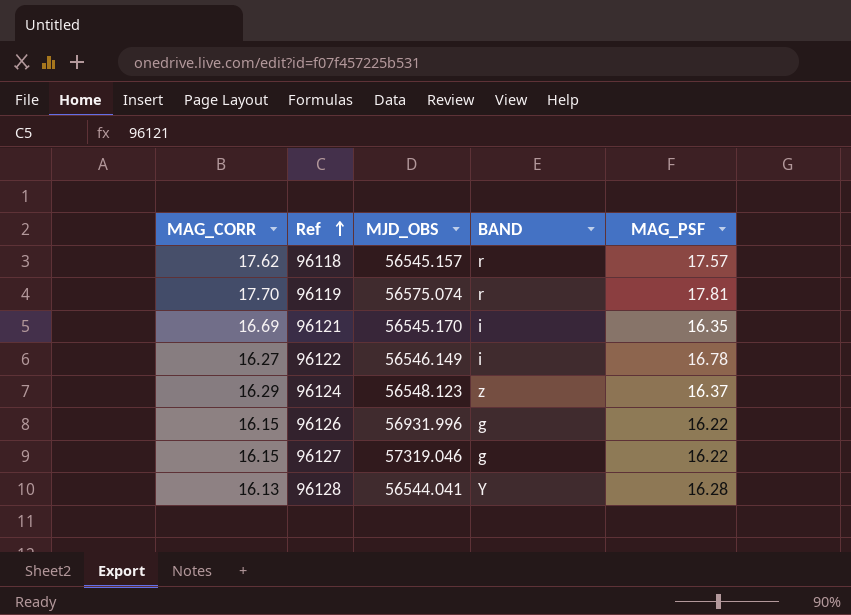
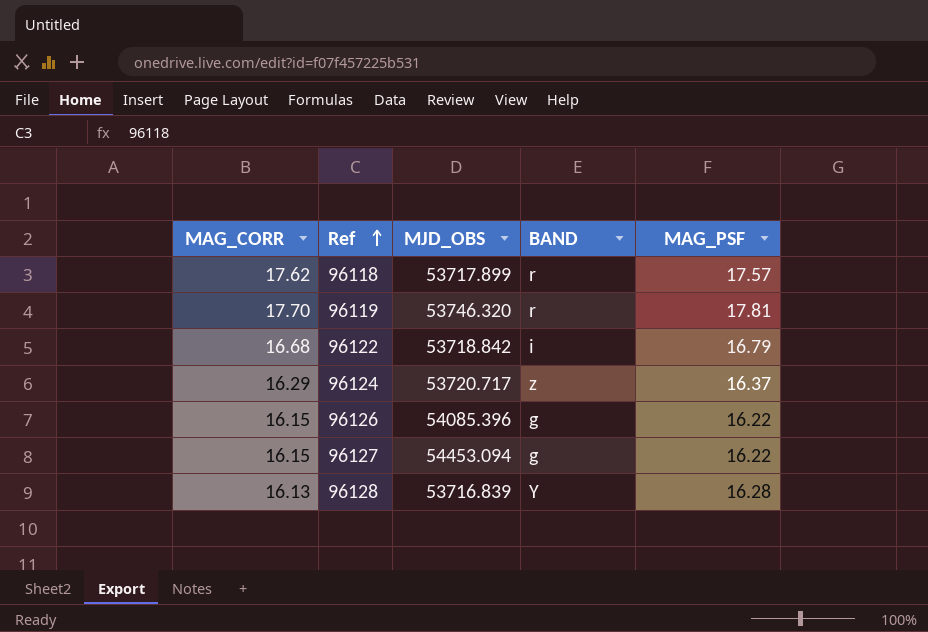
row 96121: 16.69 | 56545.170 | i | 16.35 -> none
96118 | MJD_OBS: 56545.157 -> 53717.899
96119 | MJD_OBS: 56575.074 -> 53746.320
96122 | MAG_CORR: 16.27 -> 16.68
96122 | MJD_OBS: 56546.149 -> 53718.842
96122 | MAG_PSF: 16.78 -> 16.79
96124 | MJD_OBS: 56548.123 -> 53720.717
96126 | MJD_OBS: 56931.996 -> 54085.396
96127 | MJD_OBS: 57319.046 -> 54453.094
96128 | MJD_OBS: 56544.041 -> 53716.839

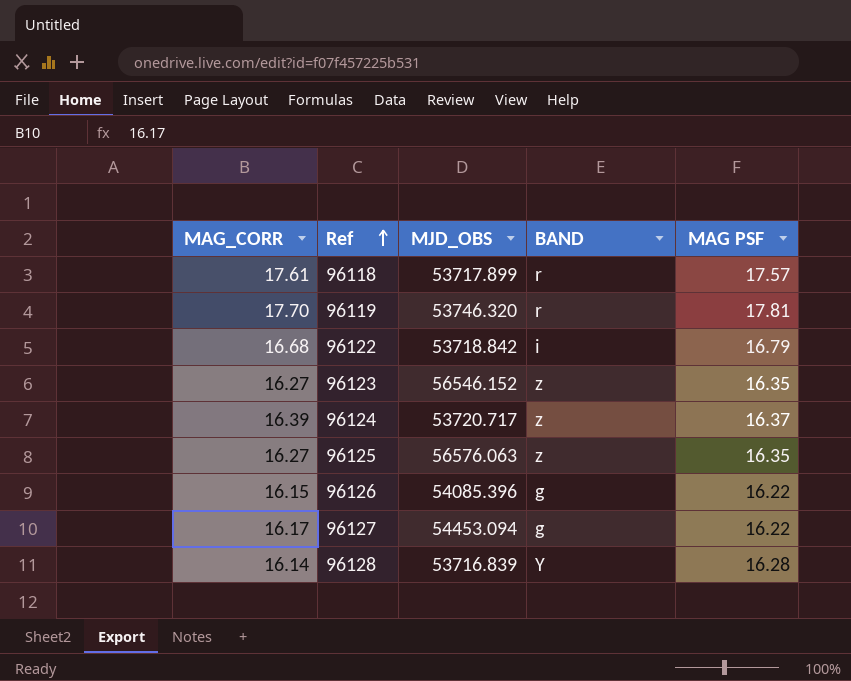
column name: MAG_PSF -> MAG PSF
96118 | MAG_CORR: 17.62 -> 17.61
row 96123: none -> 16.27 | 56546.152 | z | 16.35
96124 | MAG_CORR: 16.29 -> 16.39
row 96125: none -> 16.27 | 56576.063 | z | 16.35
96127 | MAG_CORR: 16.15 -> 16.17
96128 | MAG_CORR: 16.13 -> 16.14

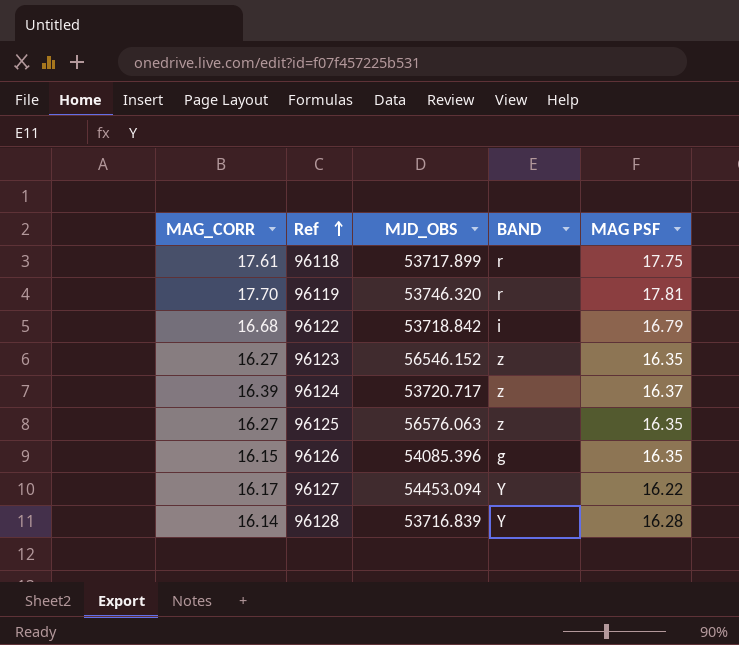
96118 | MAG PSF: 17.57 -> 17.75
96126 | MAG PSF: 16.22 -> 16.35
96127 | BAND: g -> Y

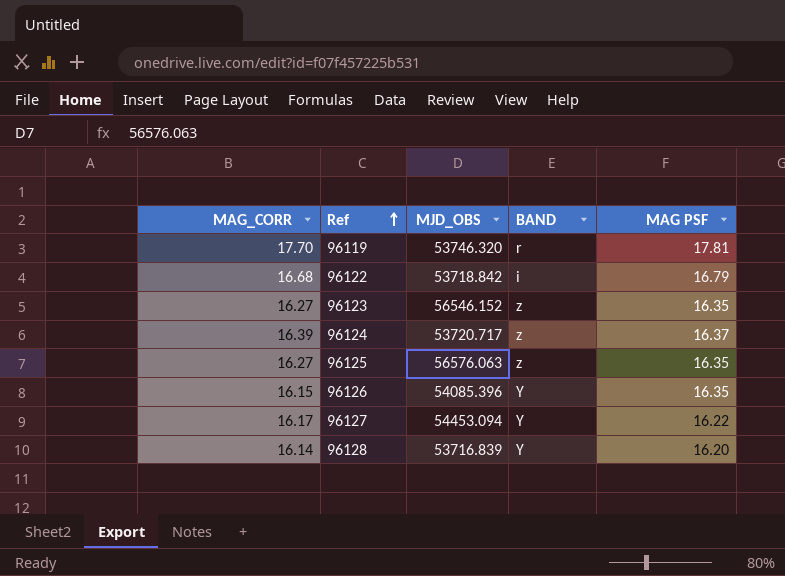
row 96118: 17.61 | 53717.899 | r | 17.75 -> none
96126 | BAND: g -> Y
96128 | MAG PSF: 16.28 -> 16.20

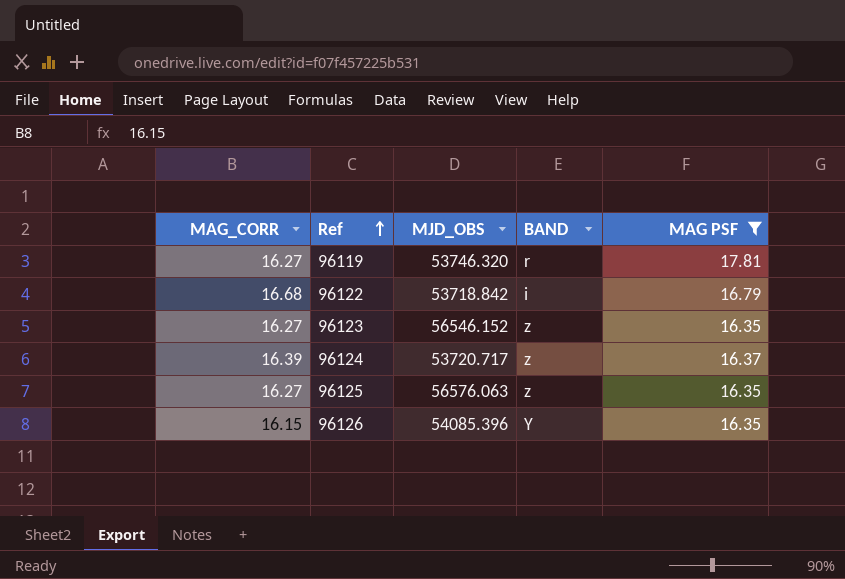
filter: none -> MAG PSF >= 16.35
96119 | MAG_CORR: 17.70 -> 16.27

